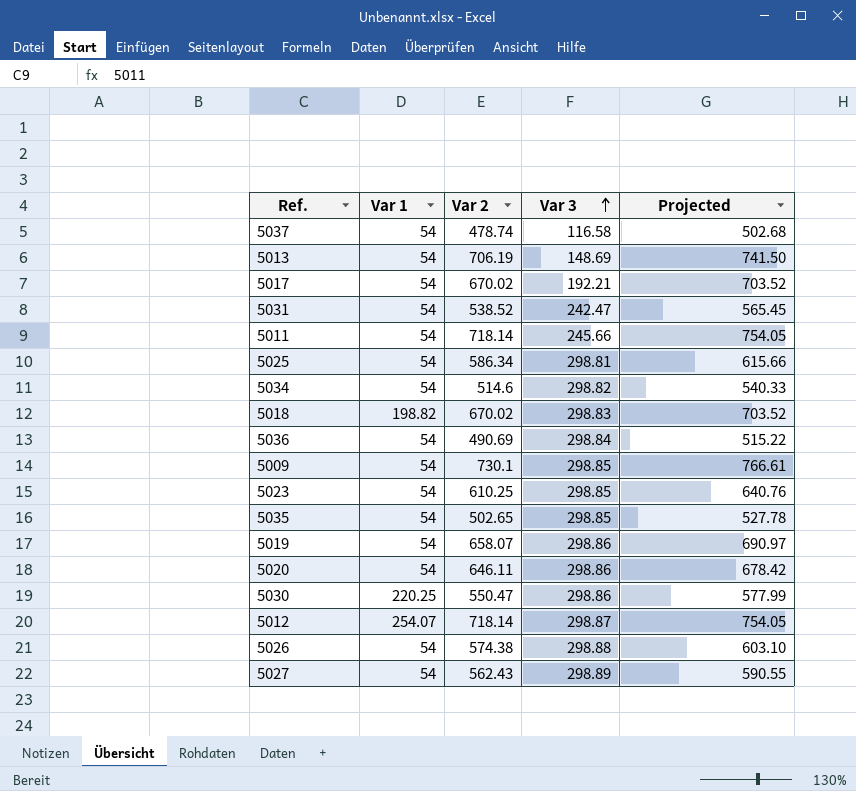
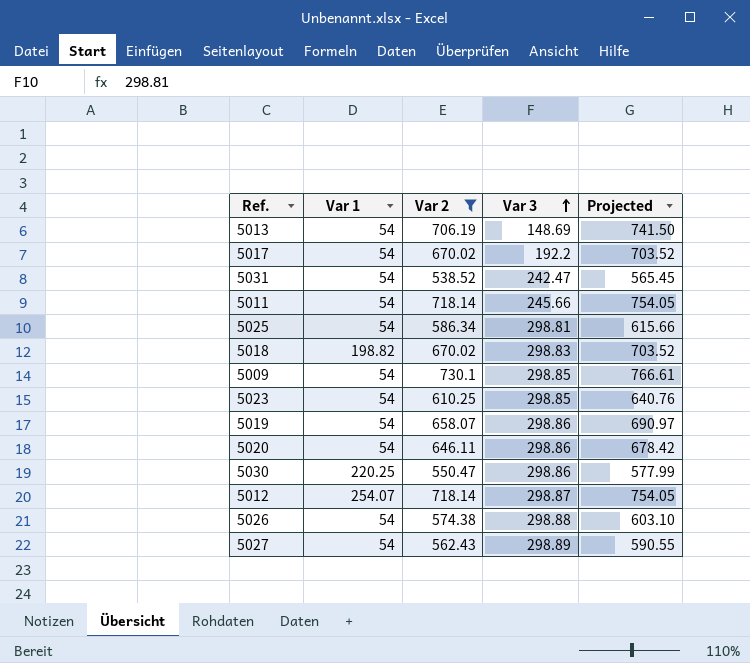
filter: none -> Var 2 >= 538.52
5017 | Var 3: 192.21 -> 192.2

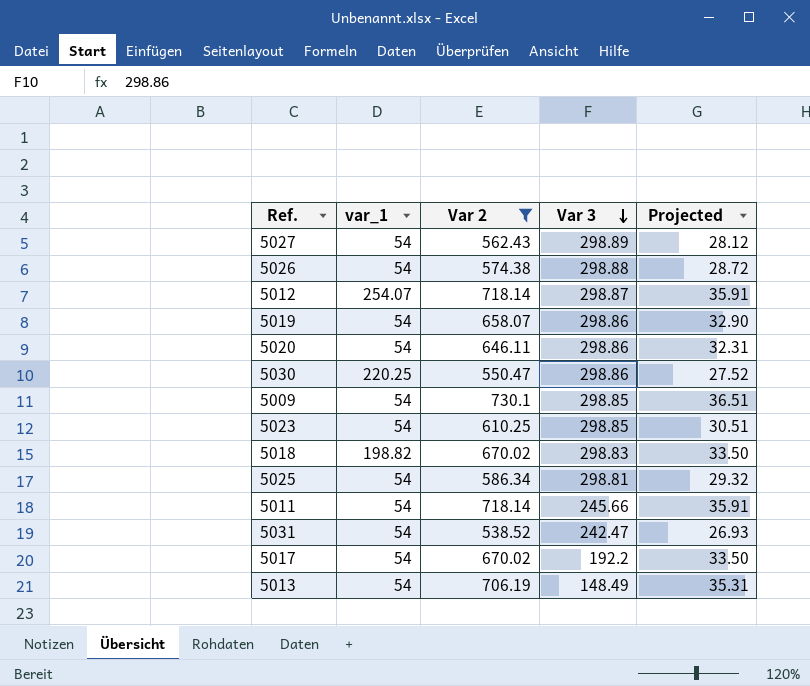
row order: Var 3 ascending -> Var 3 descending
column name: Var 1 -> var_1
column Projected | formula: [Var 2] * 1.05 -> [Var 2] * 0.05
5013 | Var 3: 148.69 -> 148.49

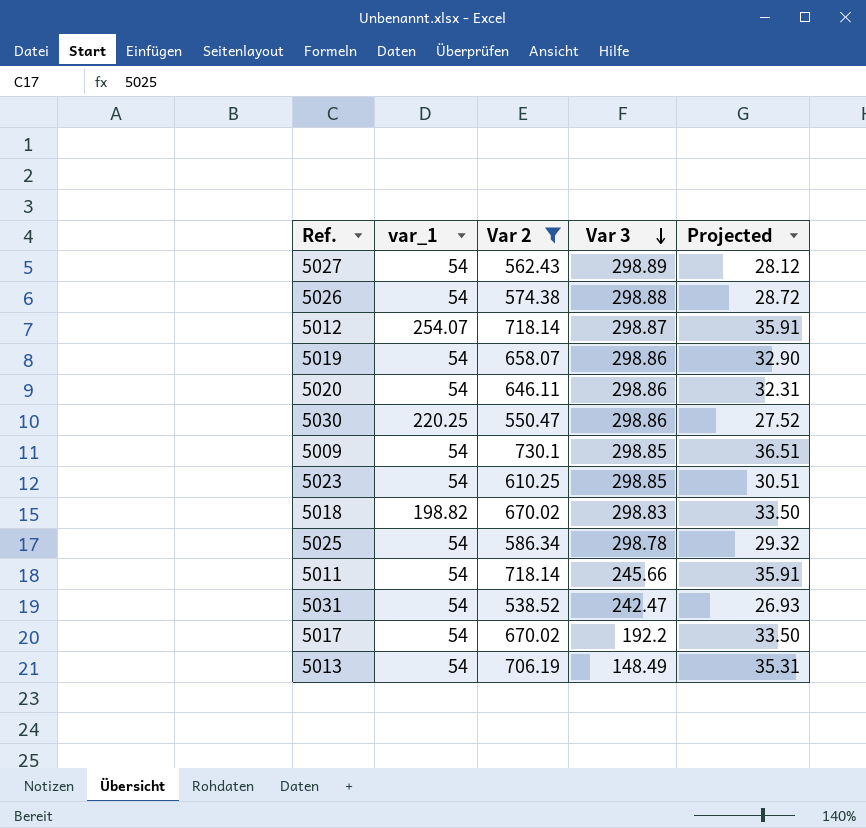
5025 | Var 3: 298.81 -> 298.78

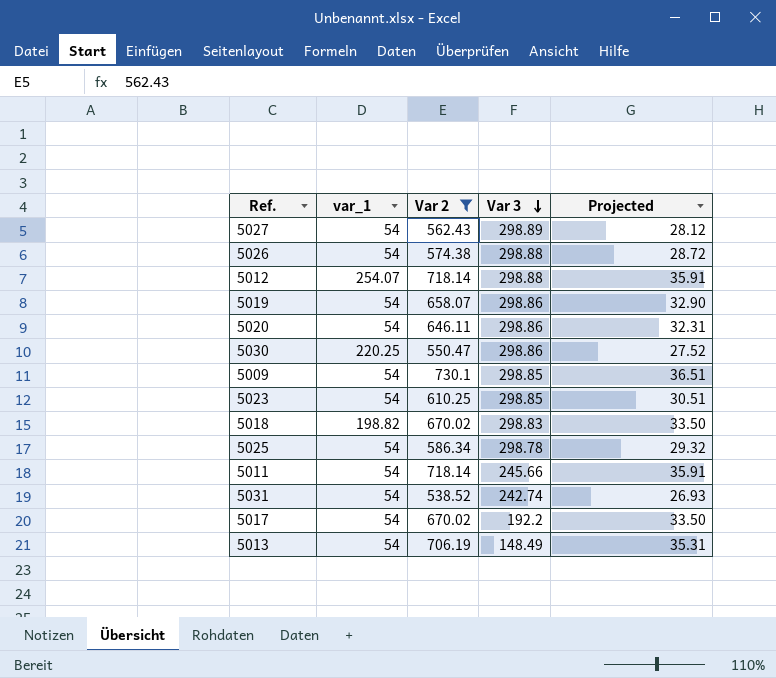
5012 | Var 3: 298.87 -> 298.88
5031 | Var 3: 242.47 -> 242.74

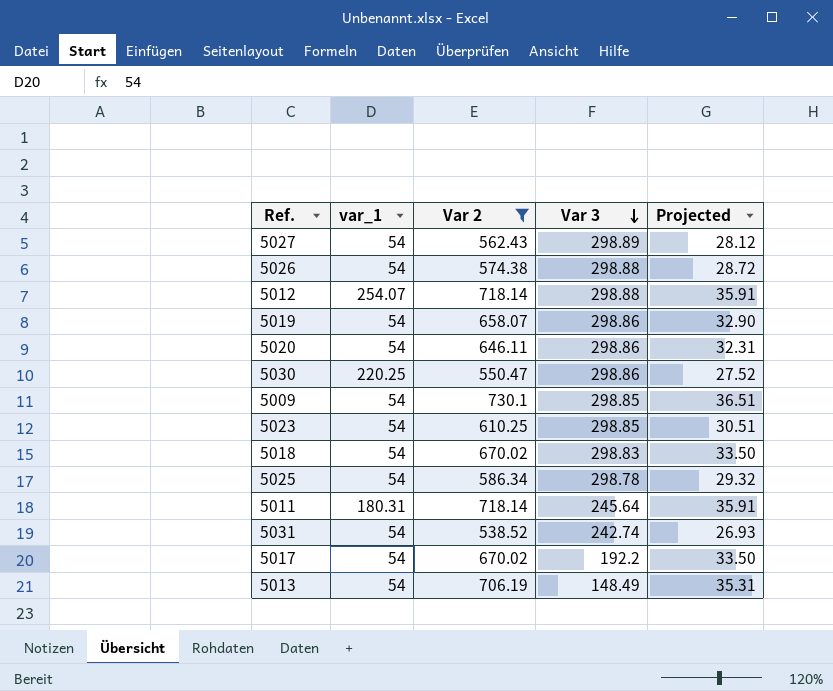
5018 | var_1: 198.82 -> 54
5011 | var_1: 54 -> 180.31
5011 | Var 3: 245.66 -> 245.64

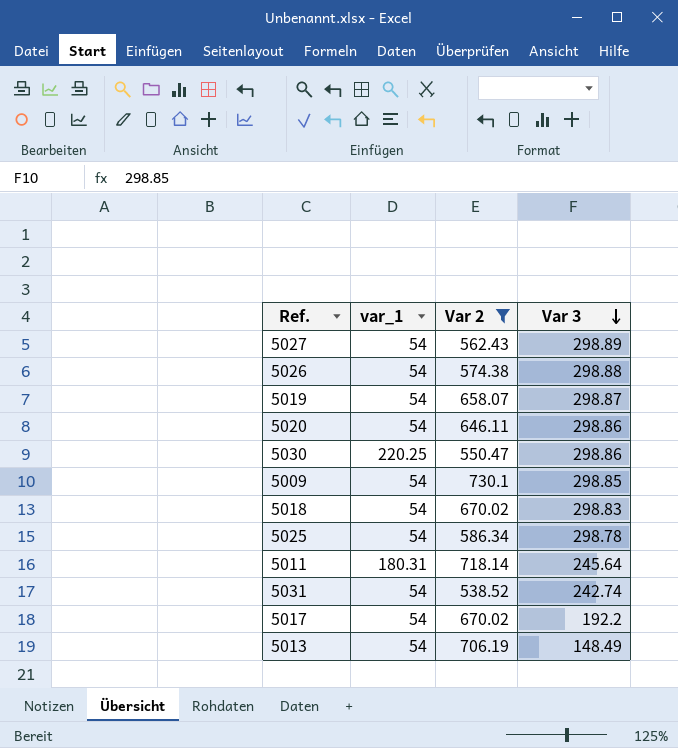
column Projected | formula: [Var 2] * 0.05 -> none
row 5012: 254.07 | 718.14 | 298.88 | 35.91 -> none
row 5023: 54 | 610.25 | 298.85 | 30.51 -> none
5019 | Var 3: 298.86 -> 298.87

